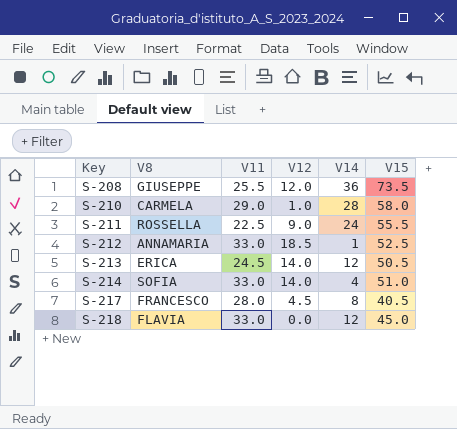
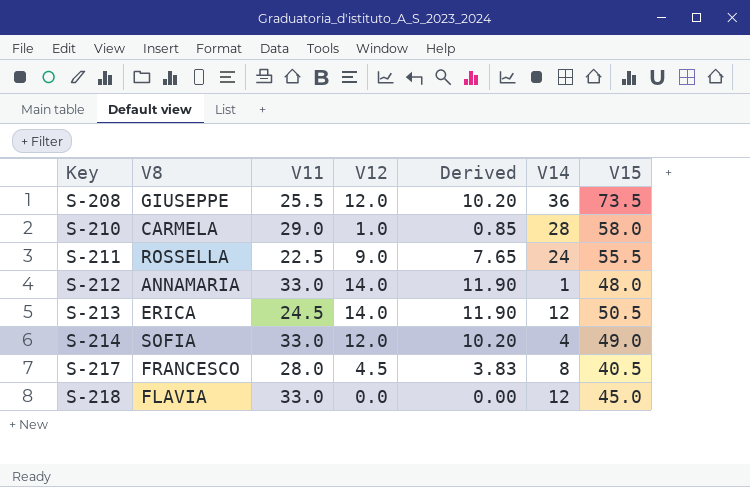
column Derived | formula: none -> [V12] * 0.85
S-212 | V12: 18.5 -> 14.0
S-212 | V15: 52.5 -> 48.0
S-214 | V12: 14.0 -> 12.0
S-214 | V15: 51.0 -> 49.0

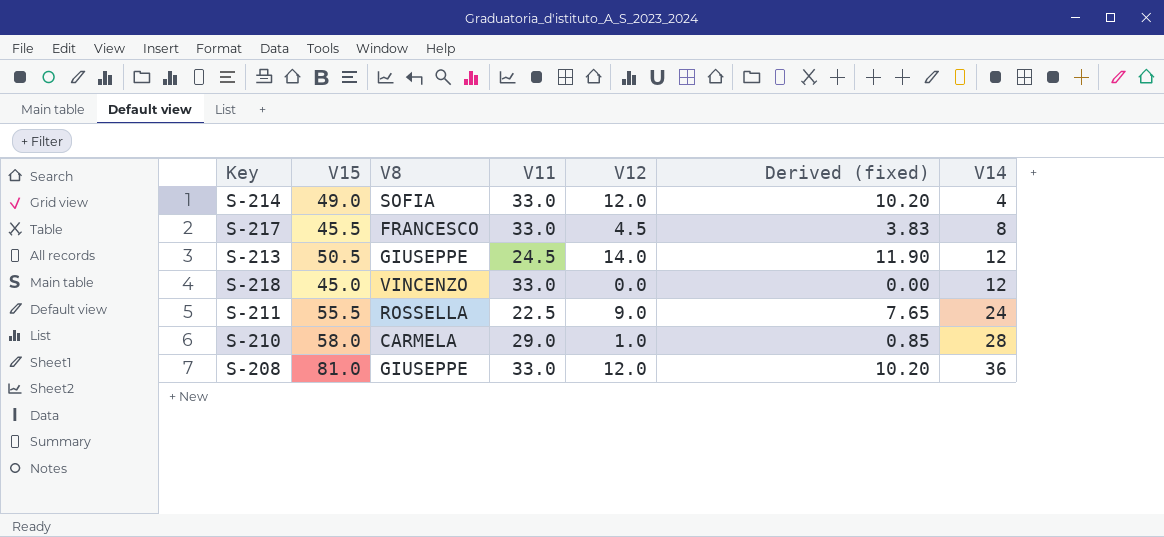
row order: Key ascending -> V14 ascending
column V15 | position: 7 -> 2
column name: Derived -> Derived (fixed)
row S-212: ANNAMARIA | 33.0 | 14.0 | 11.90 | 1 | 48.0 -> none
S-217 | V15: 40.5 -> 45.5
S-217 | V11: 28.0 -> 33.0
S-213 | V8: ERICA -> GIUSEPPE
S-218 | V8: FLAVIA -> VINCENZO
S-208 | V15: 73.5 -> 81.0
S-208 | V11: 25.5 -> 33.0

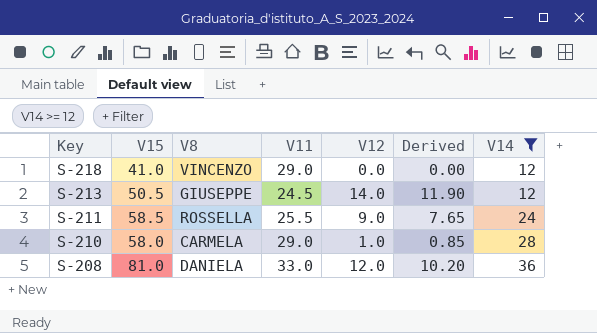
filter: none -> V14 >= 12
row order: V14 ascending -> Key descending
column name: Derived (fixed) -> Derived
S-218 | V15: 45.0 -> 41.0
S-218 | V11: 33.0 -> 29.0
S-211 | V15: 55.5 -> 58.5
S-211 | V11: 22.5 -> 25.5
S-208 | V8: GIUSEPPE -> DANIELA

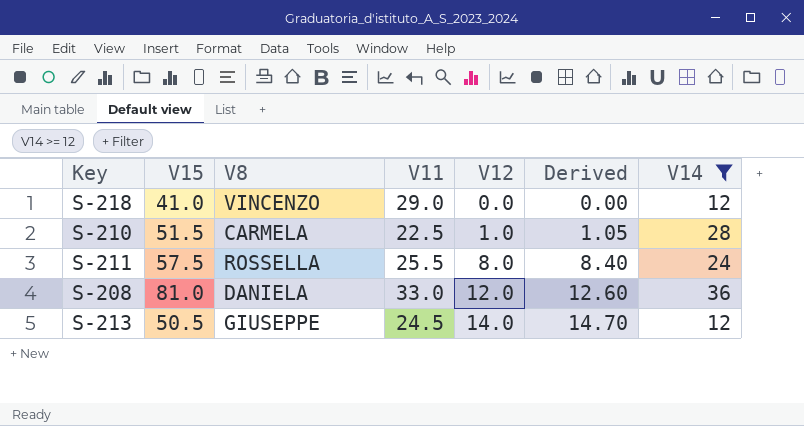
row order: Key descending -> V12 ascending
column Derived | formula: [V12] * 0.85 -> [V12] * 1.05
S-210 | V15: 58.0 -> 51.5
S-210 | V11: 29.0 -> 22.5
S-211 | V15: 58.5 -> 57.5
S-211 | V12: 9.0 -> 8.0

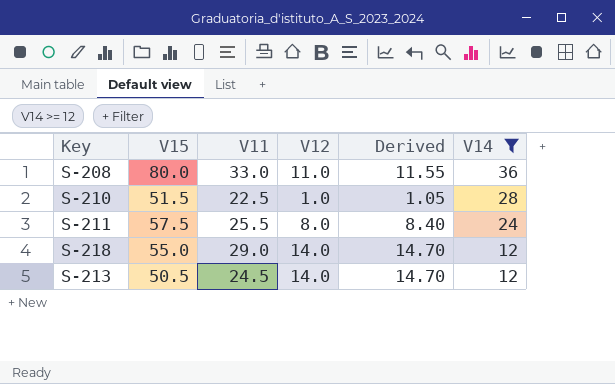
row order: V12 ascending -> V14 descending
column V8 | position: 3 -> none
S-208 | V15: 81.0 -> 80.0
S-208 | V12: 12.0 -> 11.0
S-208 | Derived: 12.60 -> 11.55
S-218 | V15: 41.0 -> 55.0
S-218 | V12: 0.0 -> 14.0
S-218 | Derived: 0.00 -> 14.70

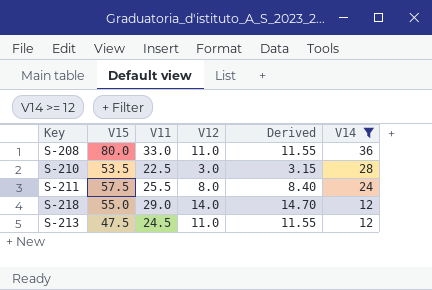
S-210 | V15: 51.5 -> 53.5
S-210 | V12: 1.0 -> 3.0
S-210 | Derived: 1.05 -> 3.15
S-213 | V15: 50.5 -> 47.5
S-213 | V12: 14.0 -> 11.0
S-213 | Derived: 14.70 -> 11.55

